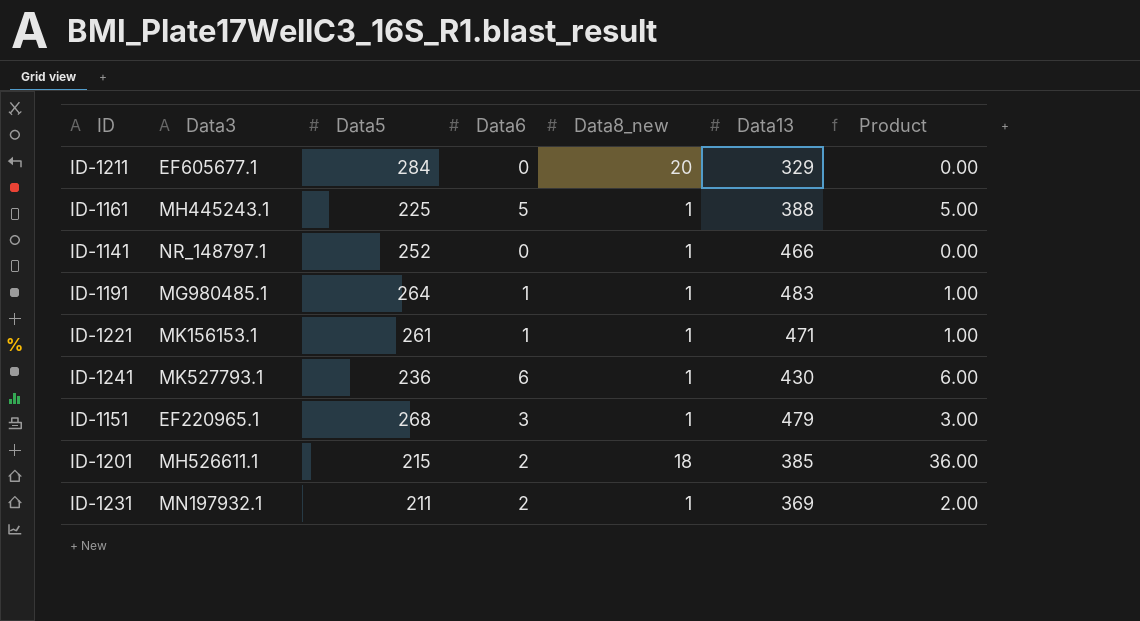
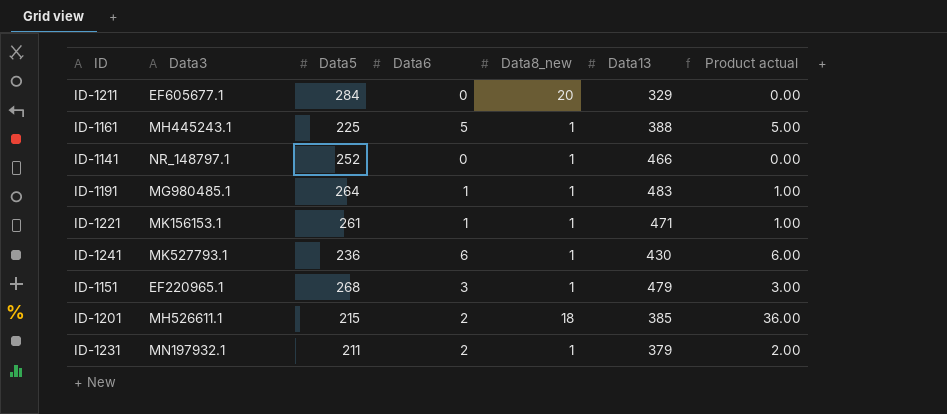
column name: Product -> Product actual
ID-1231 | Data13: 369 -> 379

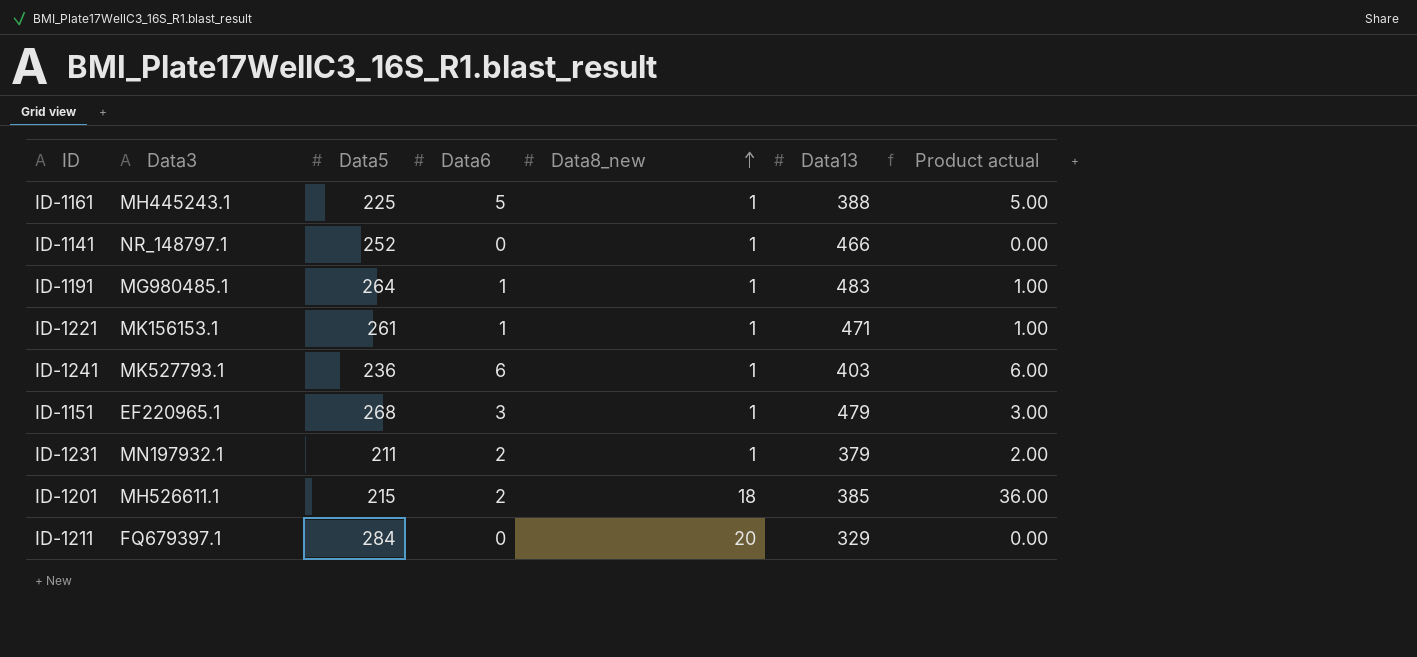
row order: none -> Data8_new ascending
ID-1241 | Data13: 430 -> 403
ID-1211 | Data3: EF605677.1 -> FQ679397.1

